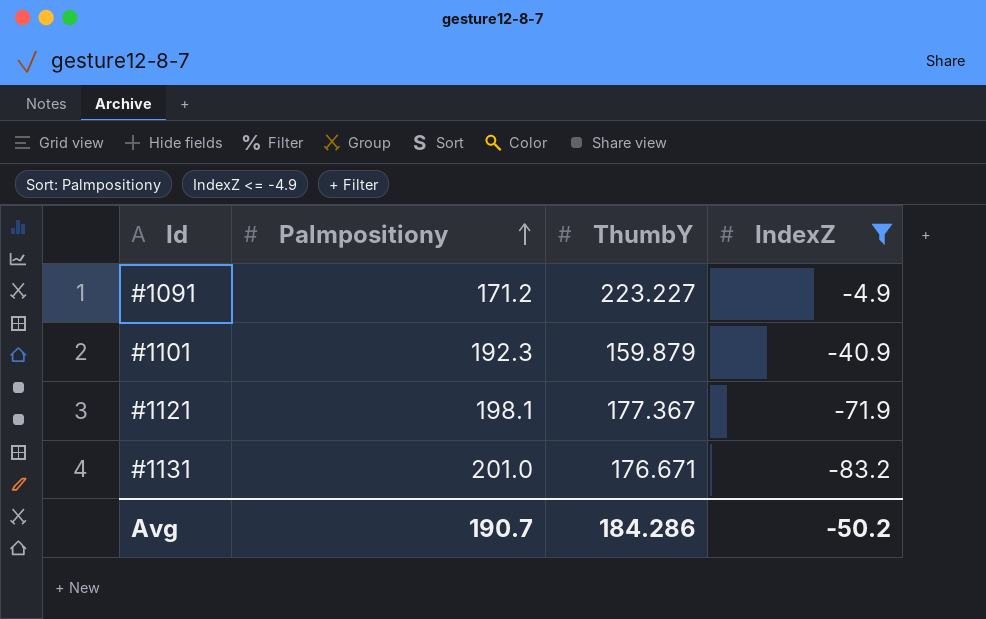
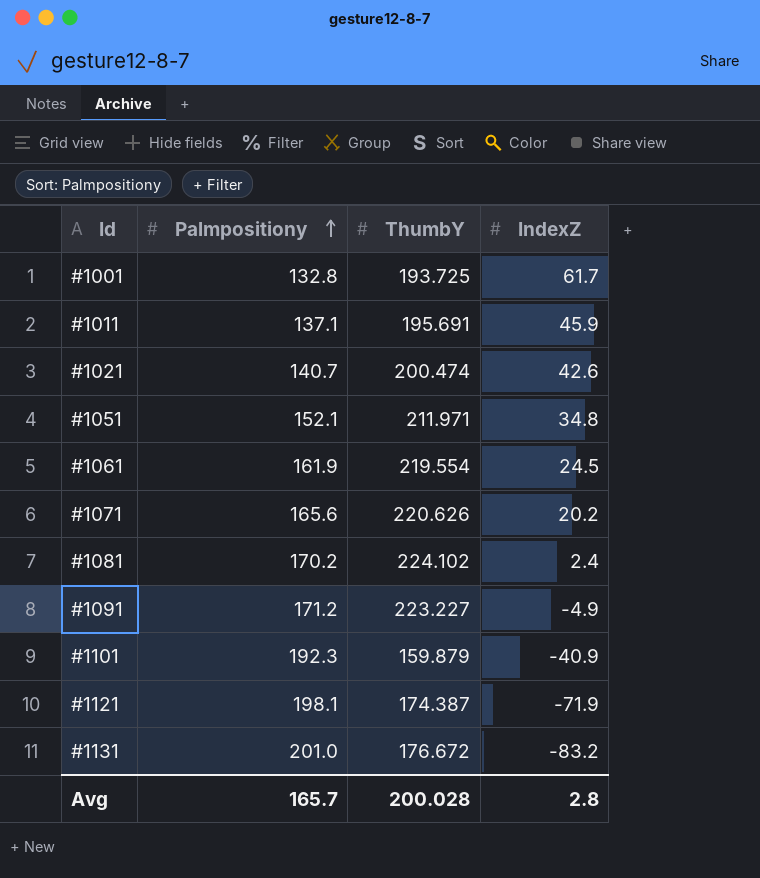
filter: IndexZ <= -4.9 -> none
#1121 | ThumbY: 177.367 -> 174.387
#1131 | ThumbY: 176.671 -> 176.672
Avg | Palmpositiony: 190.7 -> 165.7
Avg | ThumbY: 184.286 -> 200.028
Avg | IndexZ: -50.2 -> 2.8

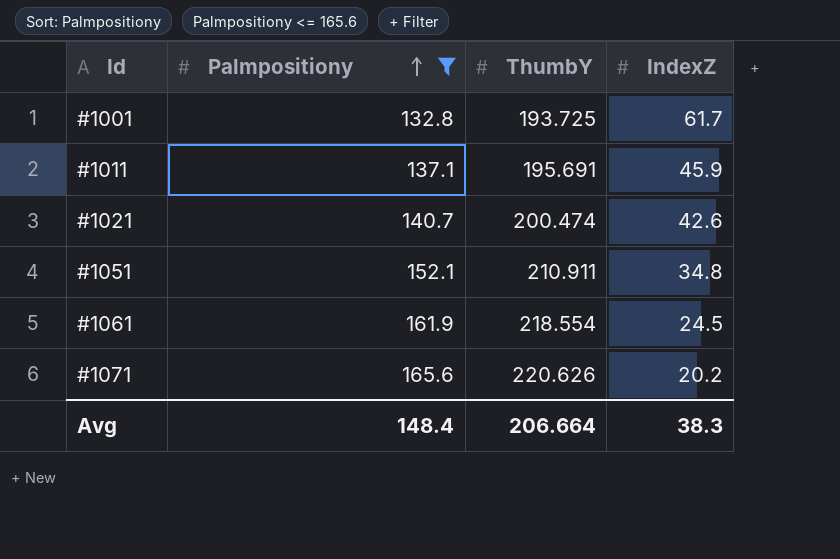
filter: none -> Palmpositiony <= 165.6
#1051 | ThumbY: 211.971 -> 210.911
#1061 | ThumbY: 219.554 -> 218.554
Avg | Palmpositiony: 165.7 -> 148.4
Avg | ThumbY: 200.028 -> 206.664
Avg | IndexZ: 2.8 -> 38.3

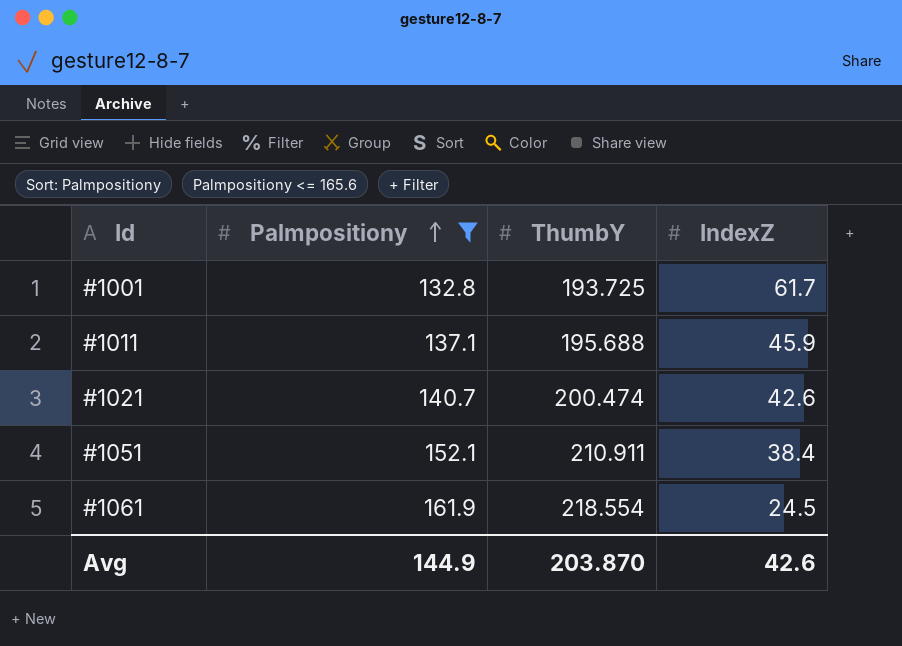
row #1071: 165.6 | 220.626 | 20.2 -> none
#1011 | ThumbY: 195.691 -> 195.688
#1051 | IndexZ: 34.8 -> 38.4
Avg | Palmpositiony: 148.4 -> 144.9
Avg | ThumbY: 206.664 -> 203.870
Avg | IndexZ: 38.3 -> 42.6

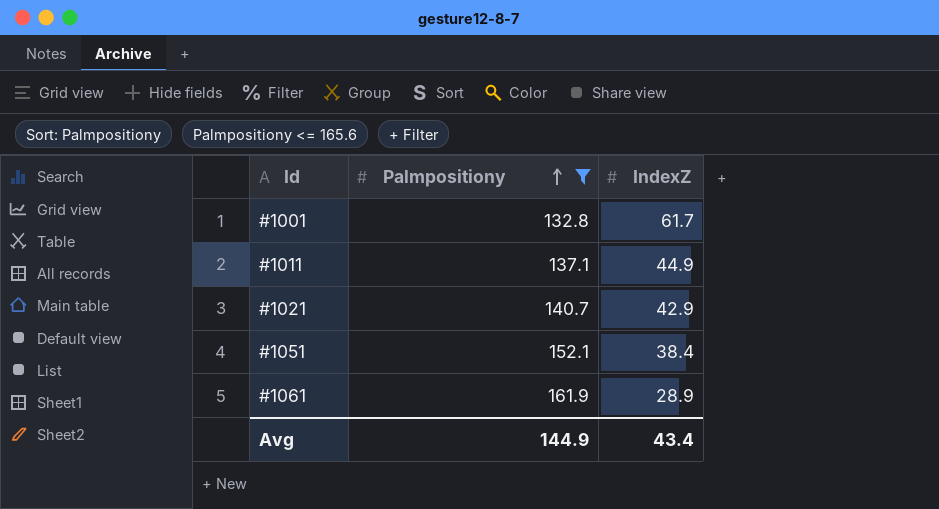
column ThumbY | position: 3 -> none
#1011 | IndexZ: 45.9 -> 44.9
#1021 | IndexZ: 42.6 -> 42.9
#1061 | IndexZ: 24.5 -> 28.9
Avg | IndexZ: 42.6 -> 43.4

